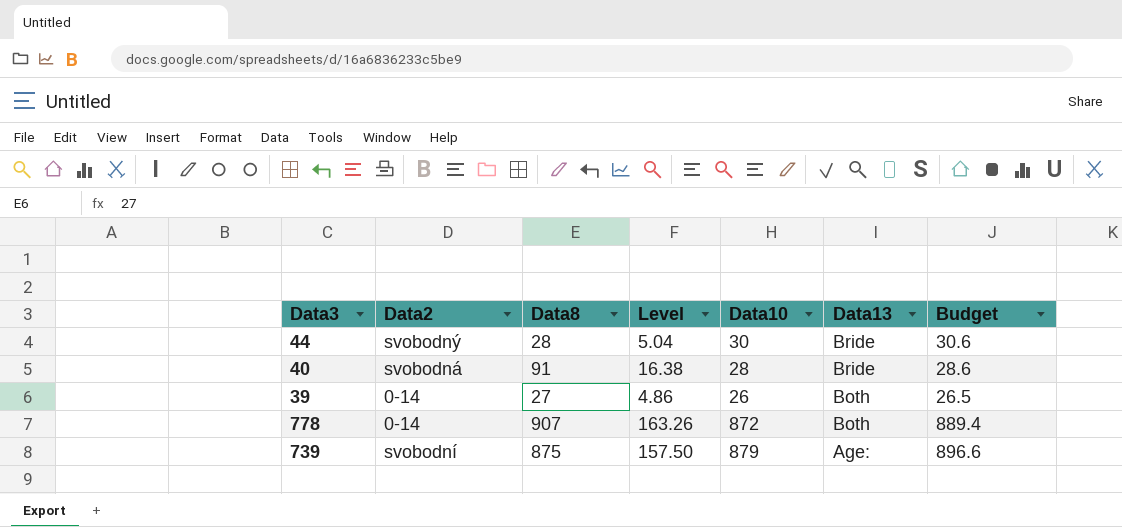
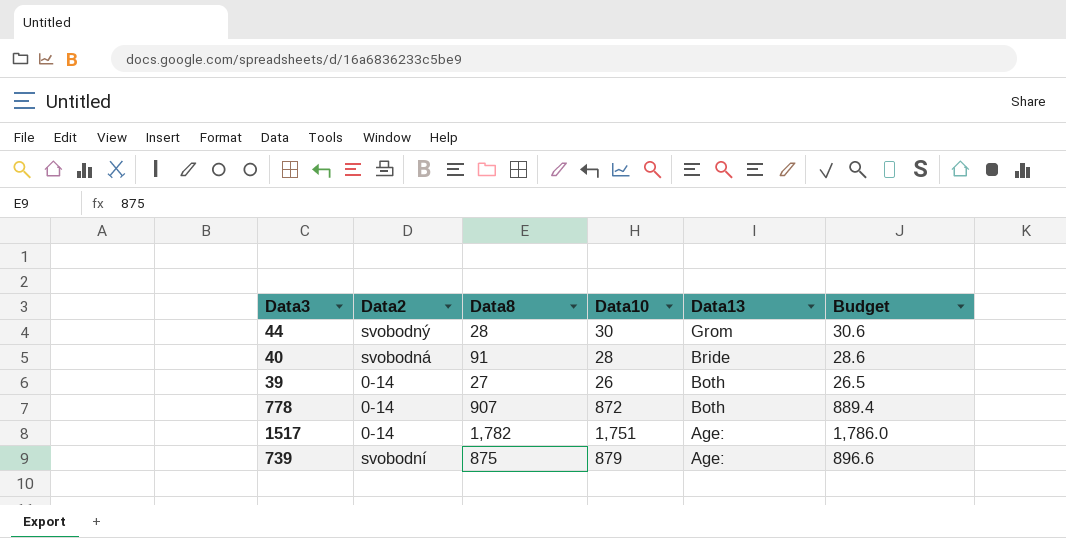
column Level | formula: [Data8] * 0.18 -> none
44 | Data13: Bride -> Grom
row 1517: none -> 0-14 | 1,782 | 1,751 | Age: | 1,786.0

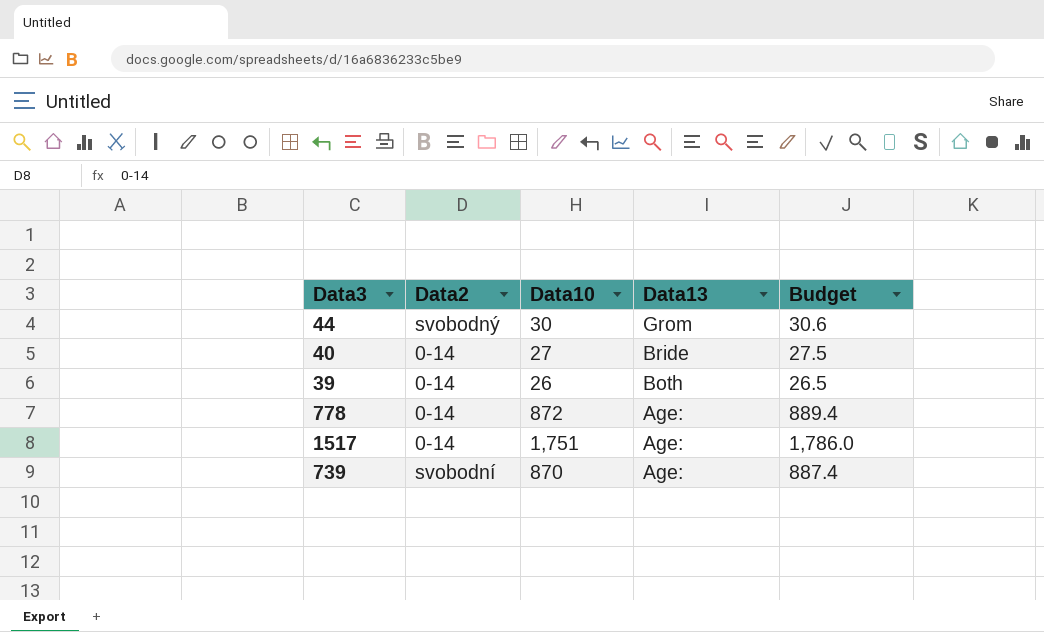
column Data8 | position: 3 -> none
40 | Data2: svobodná -> 0-14
40 | Data10: 28 -> 27
40 | Budget: 28.6 -> 27.5
778 | Data13: Both -> Age:
739 | Data10: 879 -> 870
739 | Budget: 896.6 -> 887.4

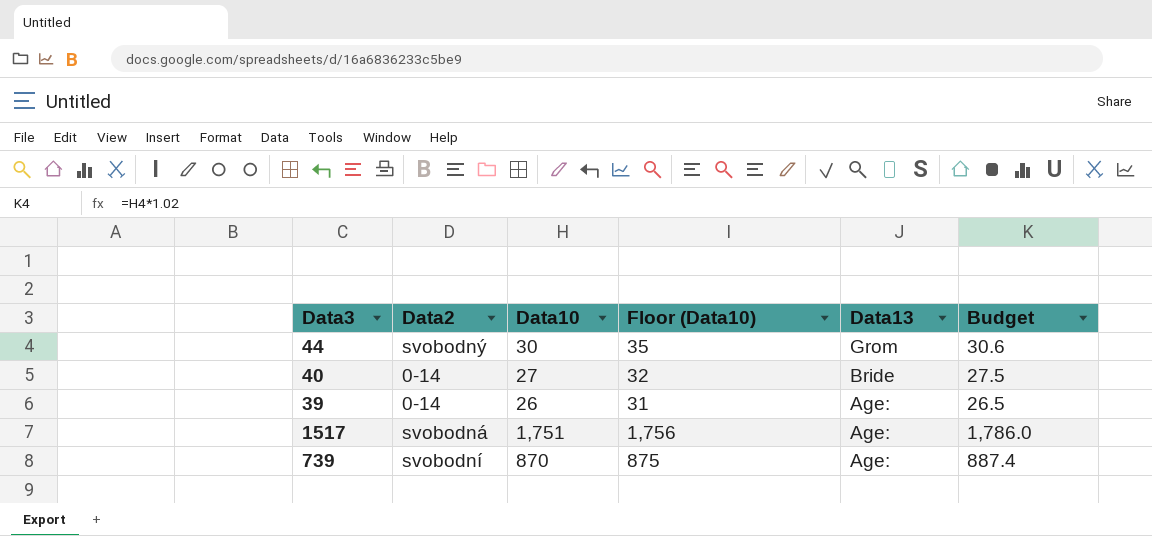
column Floor (Data10) | formula: none -> [Data10] + 5
row 778: 0-14 | 872 | Age: | 889.4 -> none
39 | Data13: Both -> Age:
1517 | Data2: 0-14 -> svobodná

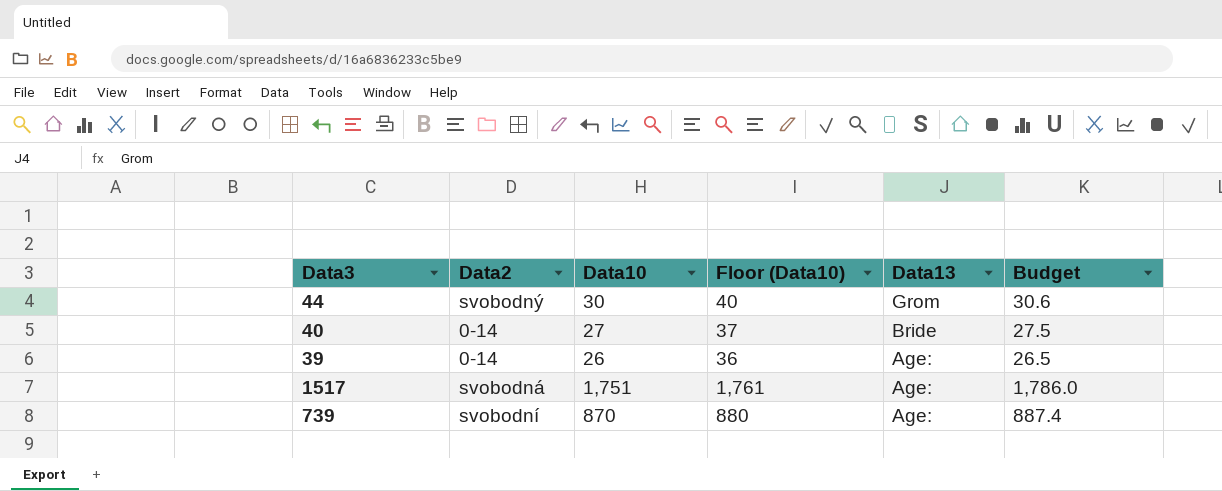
column Floor (Data10) | formula: [Data10] + 5 -> [Data10] + 10

